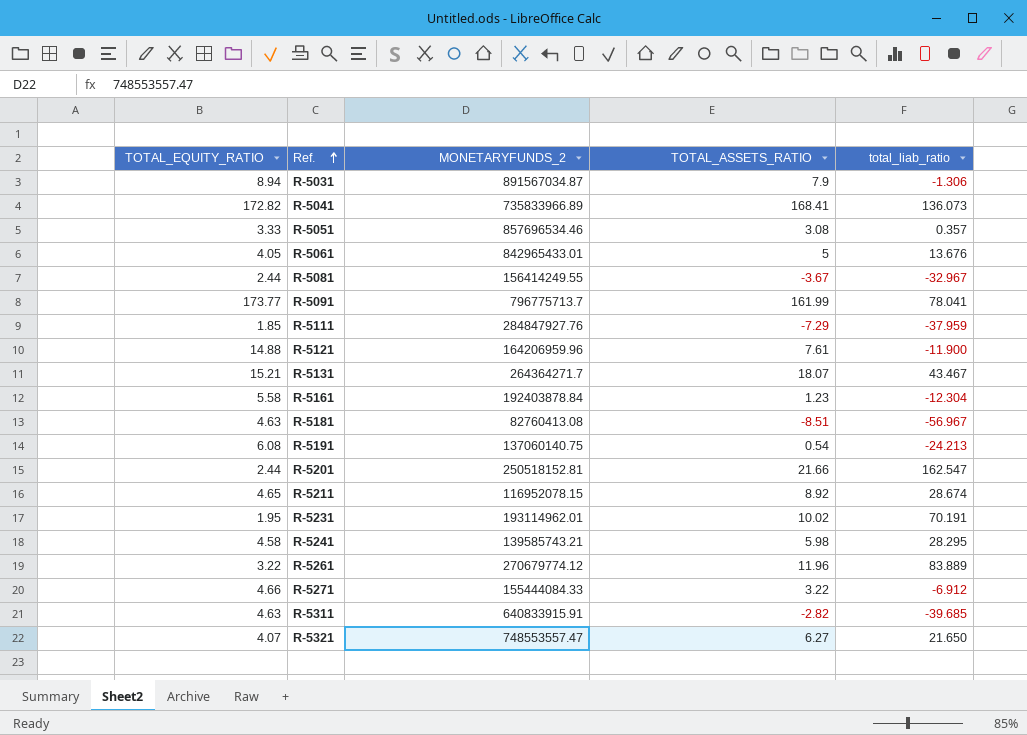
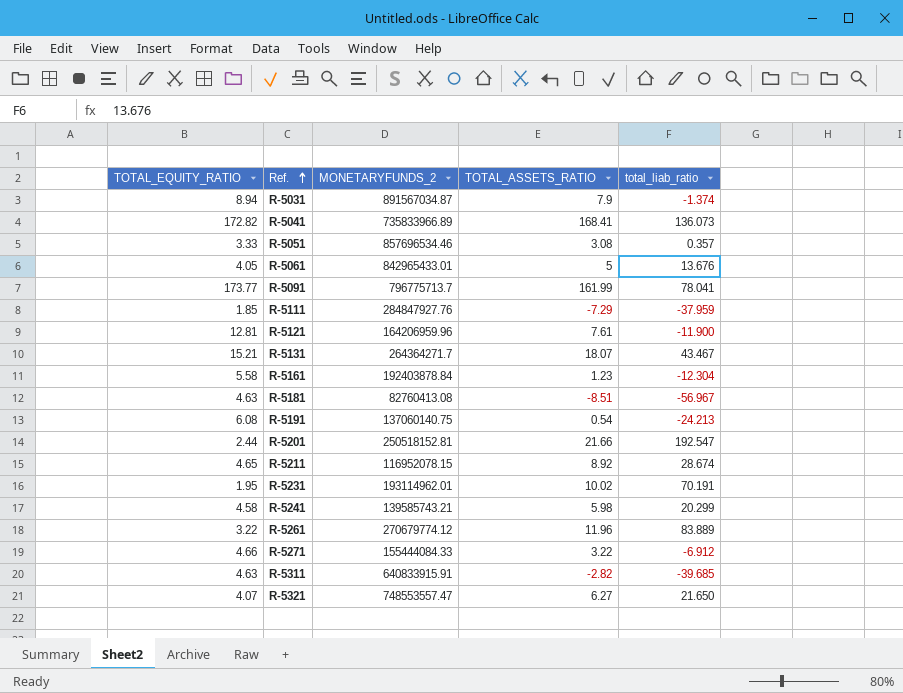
row R-5081: 2.44 | 156414249.55 | -3.67 | -32.967 -> none
R-5031 | total_liab_ratio: -1.306 -> -1.374
R-5121 | TOTAL_EQUITY_RATIO: 14.88 -> 12.81
R-5201 | total_liab_ratio: 162.547 -> 192.547
R-5241 | total_liab_ratio: 28.295 -> 20.299

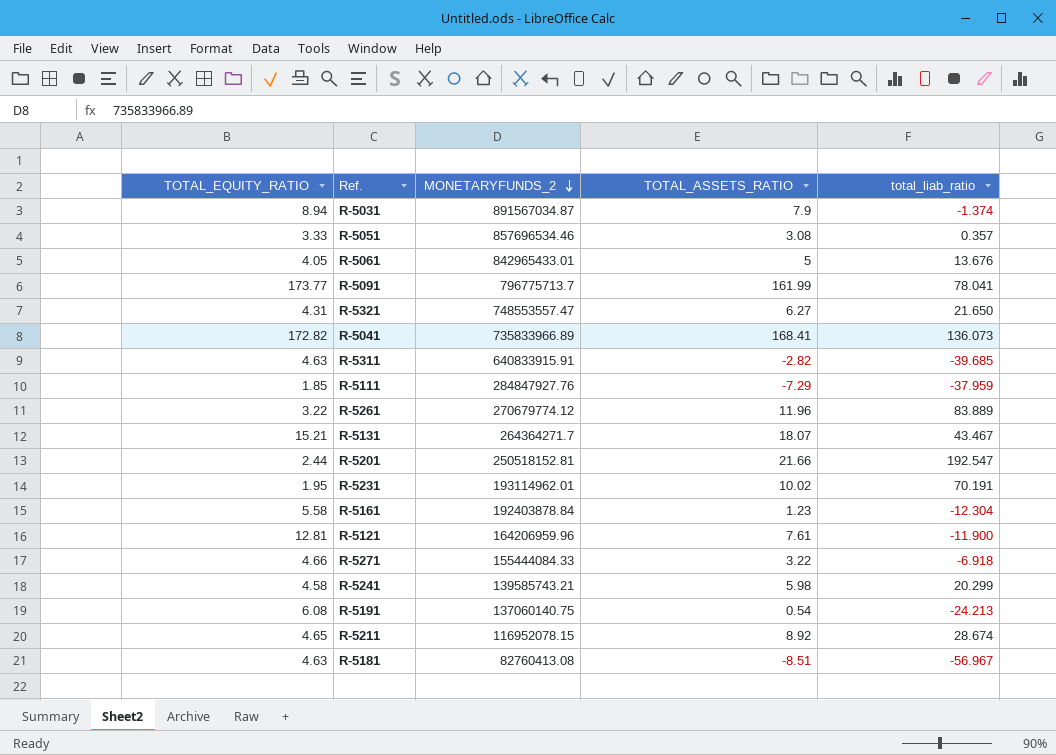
row order: Ref. ascending -> MONETARYFUNDS_2 descending
R-5321 | TOTAL_EQUITY_RATIO: 4.07 -> 4.31
R-5271 | total_liab_ratio: -6.912 -> -6.918

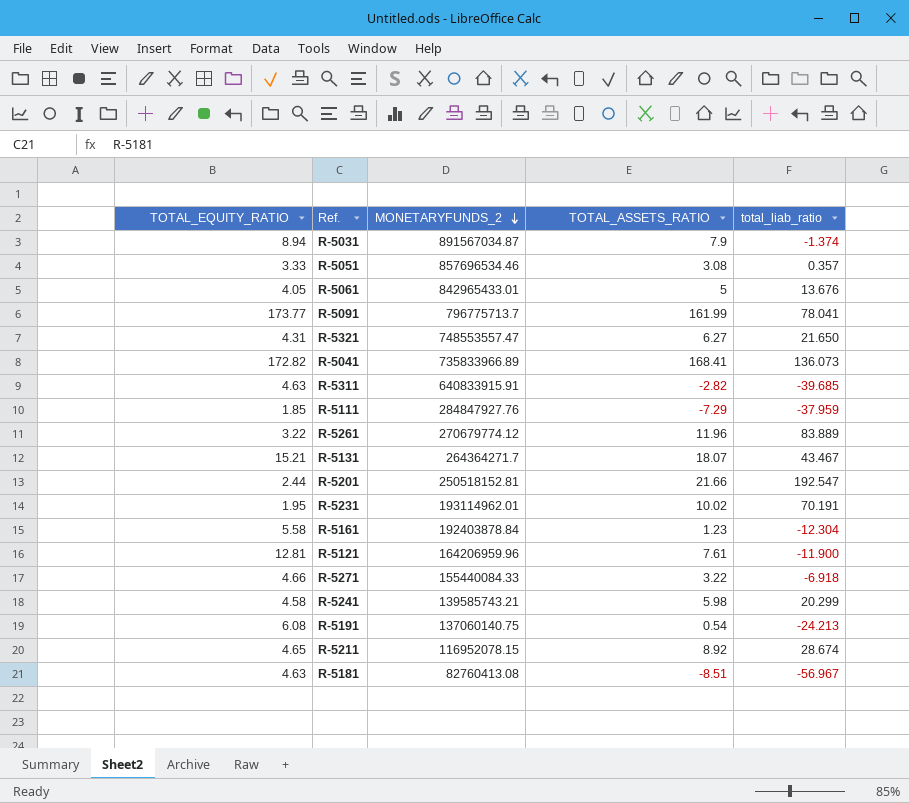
R-5271 | MONETARYFUNDS_2: 155444084.33 -> 155440084.33

